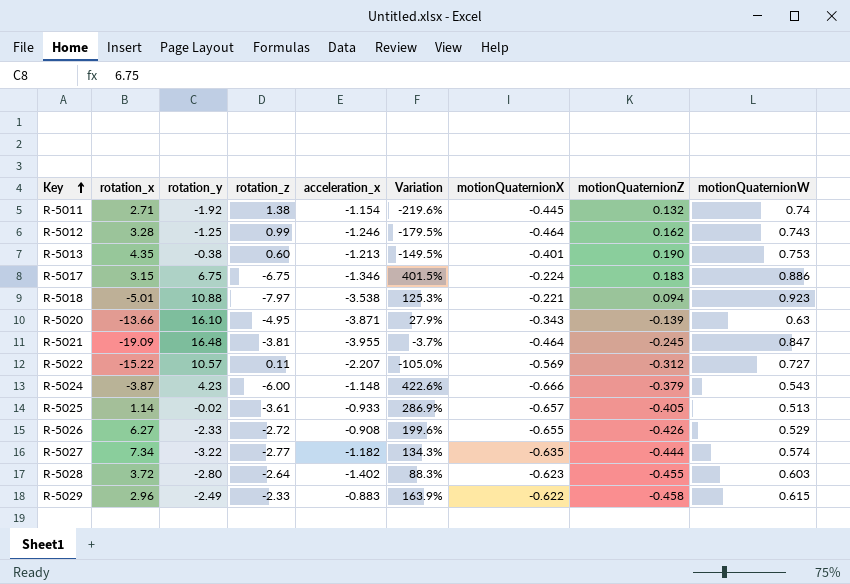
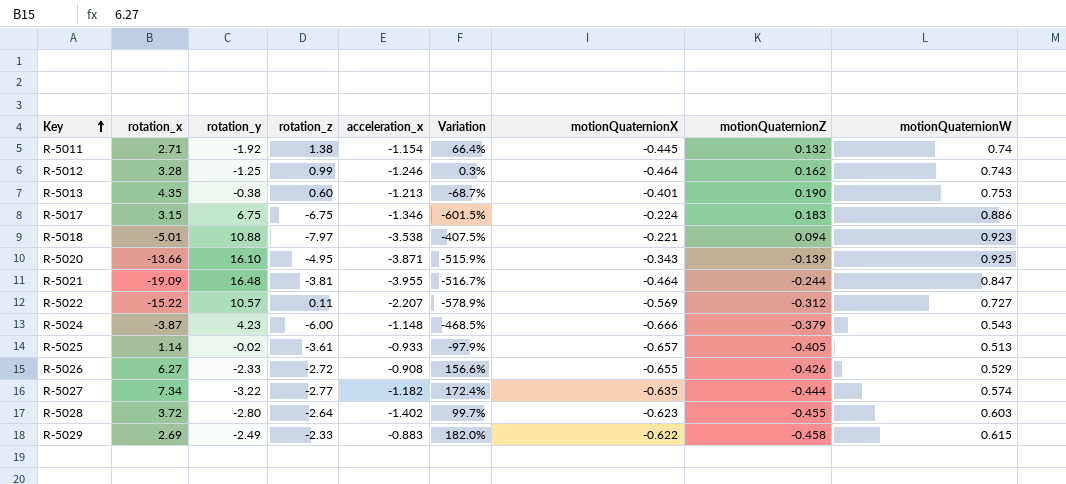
column Variation | formula: ([rotation_z] - [acceleration_x]) / [acceleration_x] -> ([rotation_y] - [acceleration_x]) / [acceleration_x]
R-5020 | motionQuaternionW: 0.63 -> 0.925
R-5021 | motionQuaternionZ: -0.245 -> -0.244
R-5029 | rotation_x: 2.96 -> 2.69

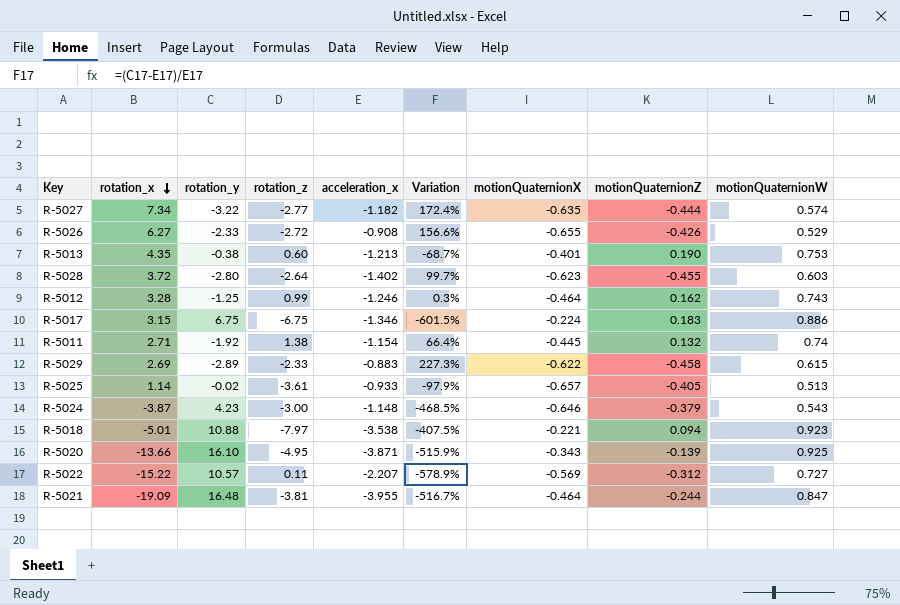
row order: Key ascending -> rotation_x descending
R-5029 | rotation_y: -2.49 -> -2.89
R-5029 | Variation: 182.0% -> 227.3%
R-5024 | rotation_z: -6.00 -> -3.00
R-5024 | motionQuaternionX: -0.666 -> -0.646

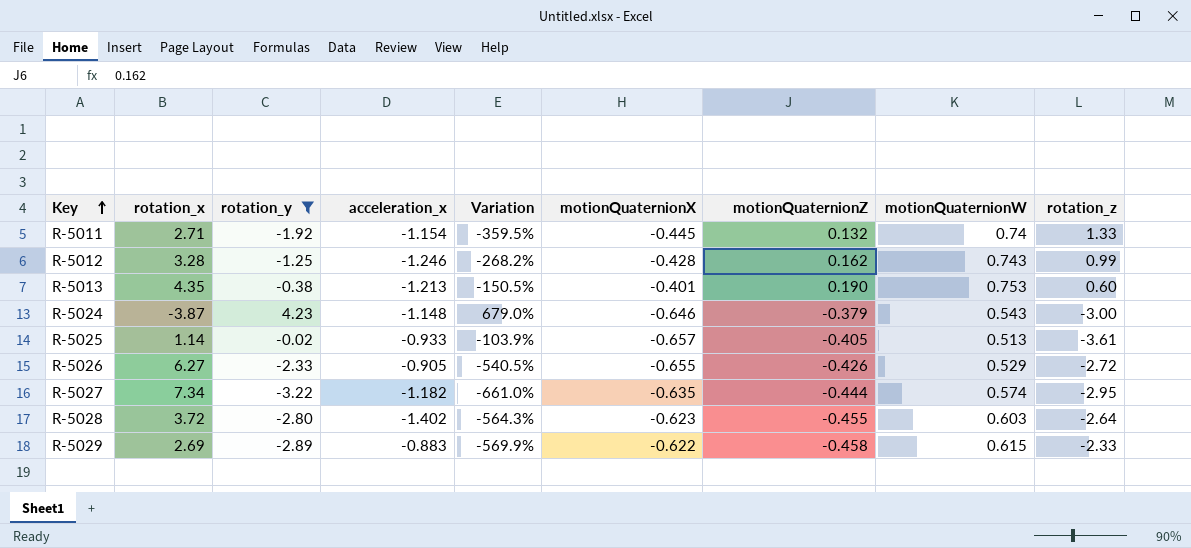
filter: none -> rotation_y <= 4.23
row order: rotation_x descending -> Key ascending
column Variation | formula: ([rotation_y] - [acceleration_x]) / [acceleration_x] -> ([rotation_y] - [motionQuaternionW]) / [motionQuaternionW]
column rotation_z | position: 4 -> 9
R-5011 | rotation_z: 1.38 -> 1.33
R-5012 | motionQuaternionX: -0.464 -> -0.428
R-5026 | acceleration_x: -0.908 -> -0.905
R-5027 | rotation_z: -2.77 -> -2.95

